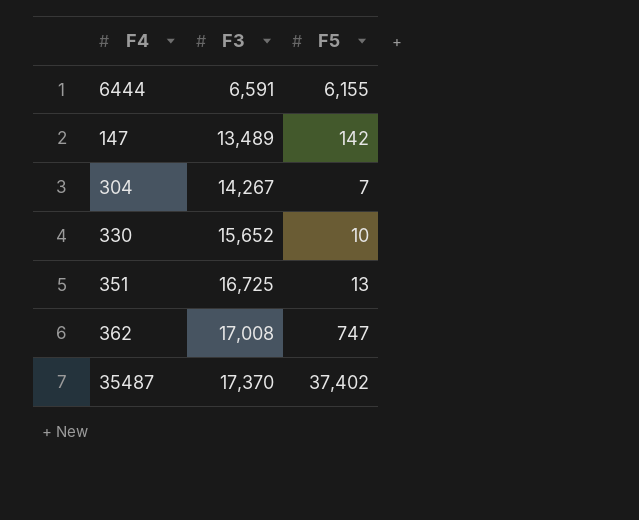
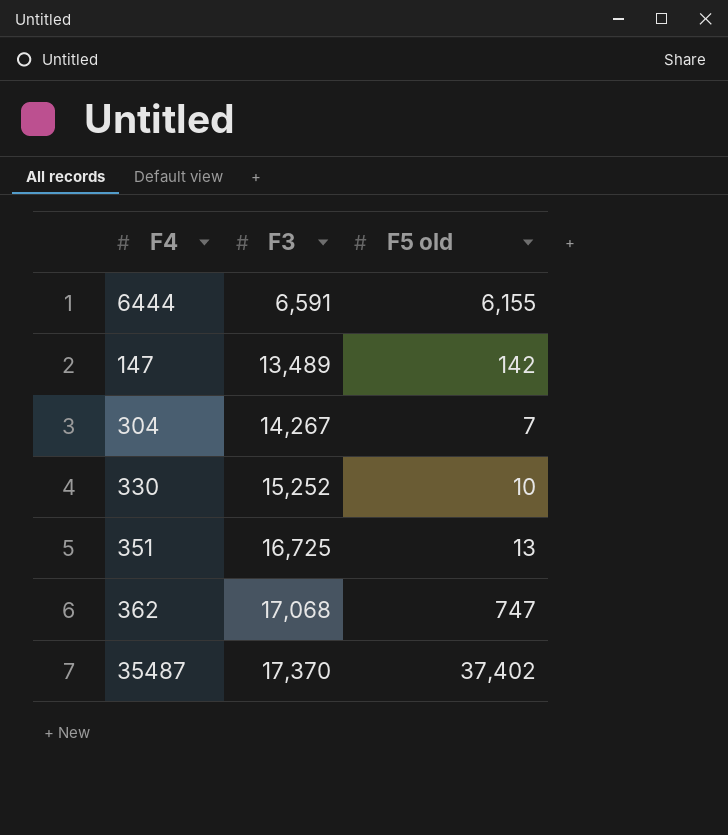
column name: F5 -> F5 old
330 | F3: 15,652 -> 15,252
362 | F3: 17,008 -> 17,068

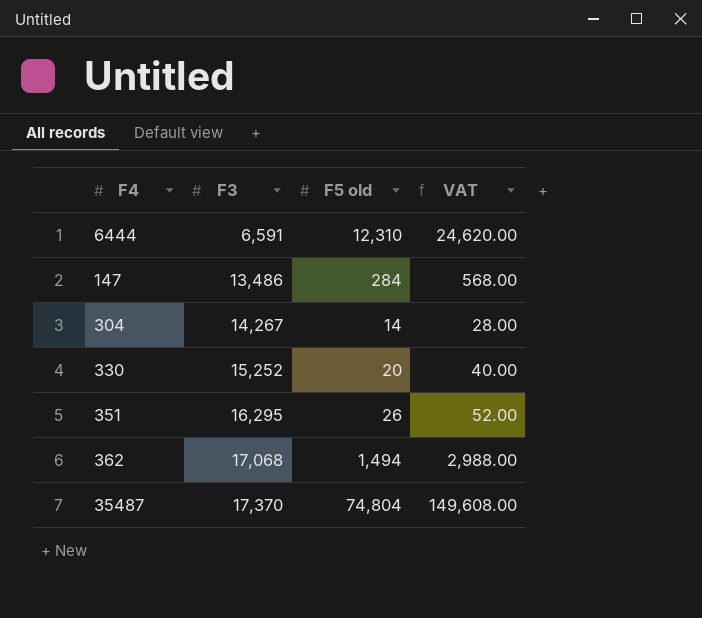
column VAT | formula: none -> [F5 old] * 2
6444 | F5 old: 6,155 -> 12,310
147 | F3: 13,489 -> 13,486
147 | F5 old: 142 -> 284
304 | F5 old: 7 -> 14
330 | F5 old: 10 -> 20
351 | F3: 16,725 -> 16,295
351 | F5 old: 13 -> 26
362 | F5 old: 747 -> 1,494
35487 | F5 old: 37,402 -> 74,804

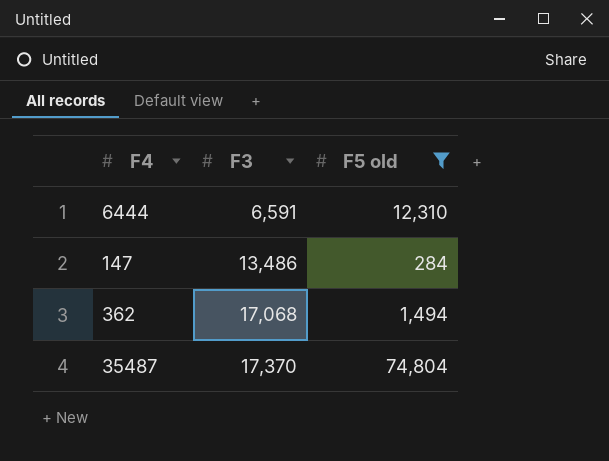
filter: none -> F5 old >= 284
column VAT | formula: [F5 old] * 2 -> none

